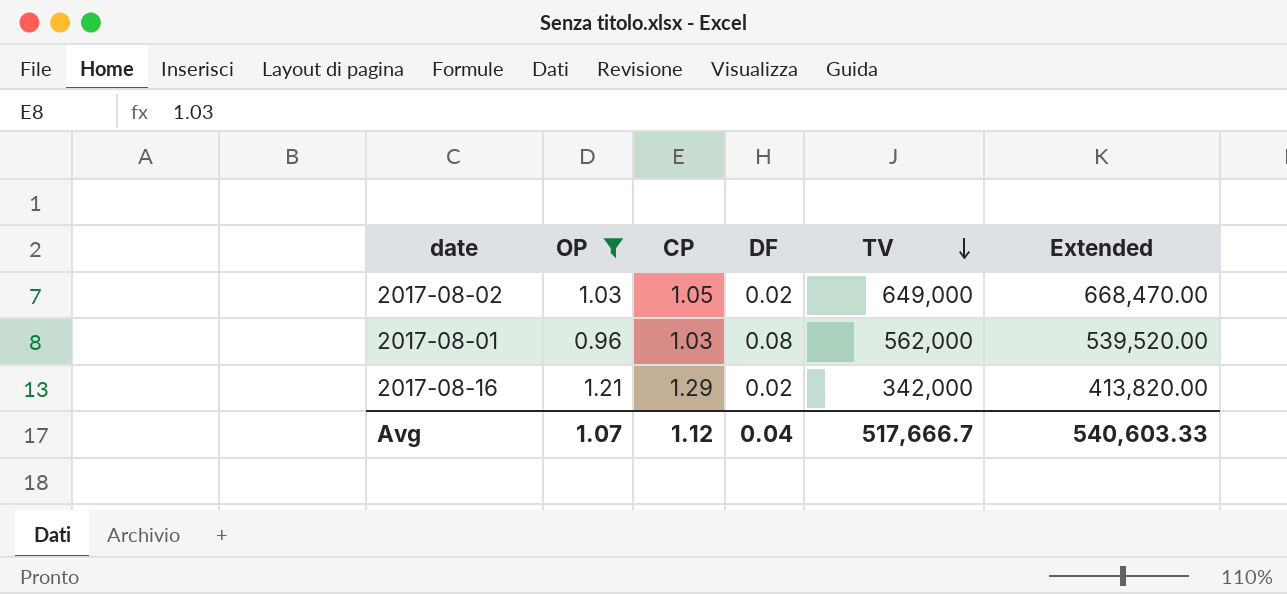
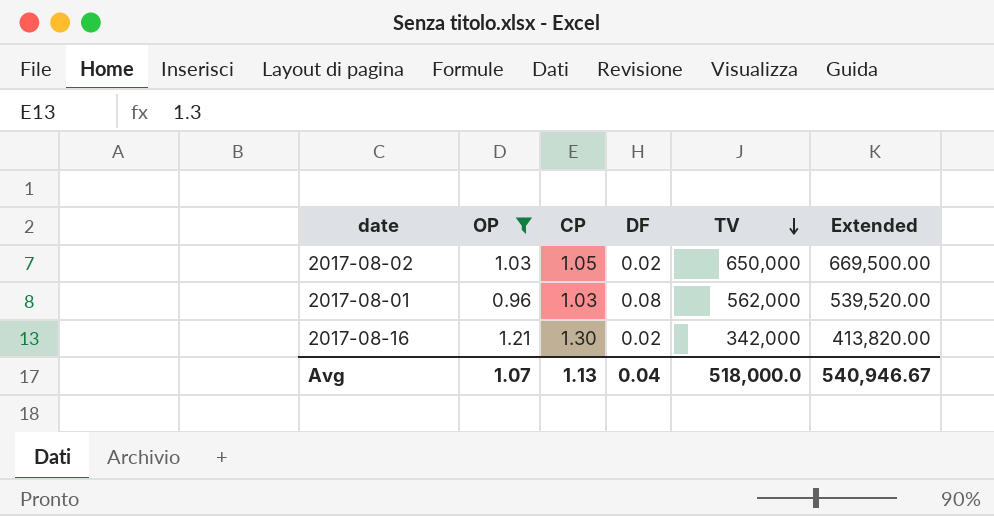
2017-08-02 | TV: 649,000 -> 650,000
2017-08-02 | Extended: 668,470.00 -> 669,500.00
2017-08-16 | CP: 1.29 -> 1.30
Avg | CP: 1.12 -> 1.13
Avg | TV: 517,666.7 -> 518,000.0
Avg | Extended: 540,603.33 -> 540,946.67

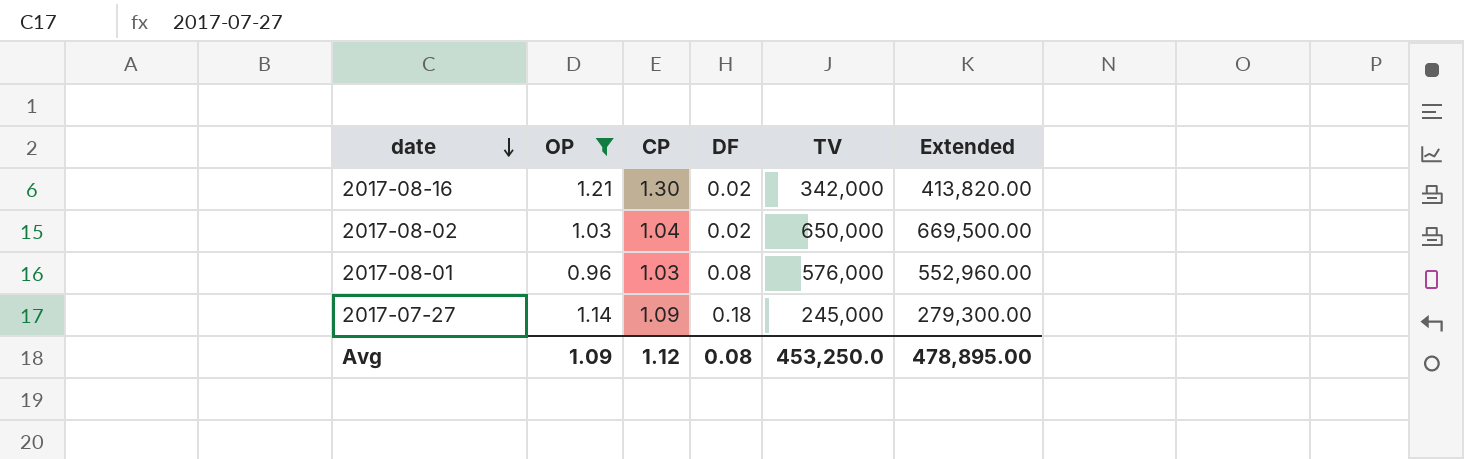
row order: TV descending -> date descending
2017-08-02 | CP: 1.05 -> 1.04
2017-08-01 | TV: 562,000 -> 576,000
2017-08-01 | Extended: 539,520.00 -> 552,960.00
row 2017-07-27: none -> 1.14 | 1.09 | 0.18 | 245,000 | 279,300.00
Avg | OP: 1.07 -> 1.09
Avg | CP: 1.13 -> 1.12
Avg | DF: 0.04 -> 0.08
Avg | TV: 518,000.0 -> 453,250.0
Avg | Extended: 540,946.67 -> 478,895.00

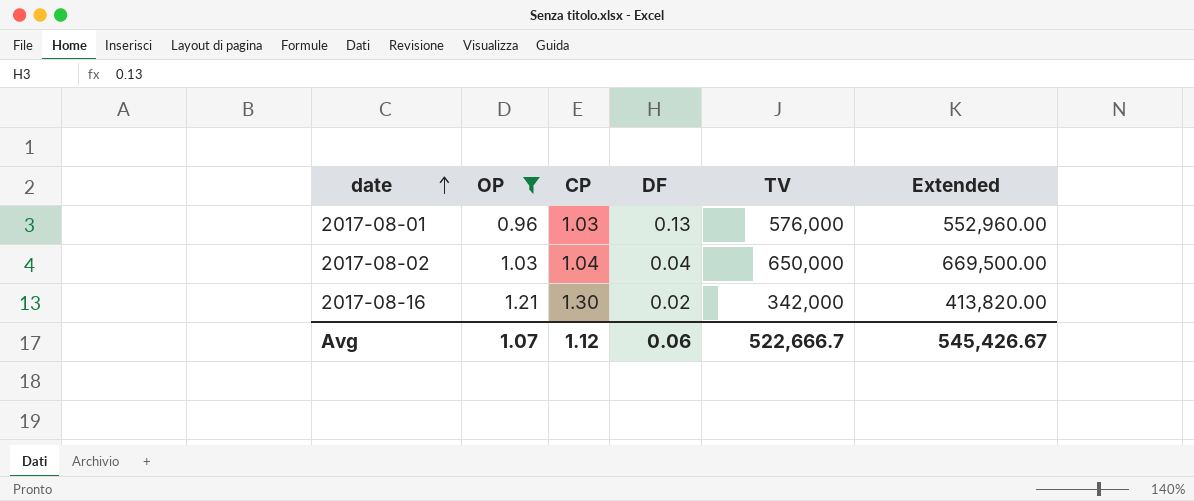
row order: date descending -> date ascending
row 2017-07-27: 1.14 | 1.09 | 0.18 | 245,000 | 279,300.00 -> none
2017-08-01 | DF: 0.08 -> 0.13
2017-08-02 | DF: 0.02 -> 0.04
Avg | OP: 1.09 -> 1.07
Avg | DF: 0.08 -> 0.06
Avg | TV: 453,250.0 -> 522,666.7
Avg | Extended: 478,895.00 -> 545,426.67

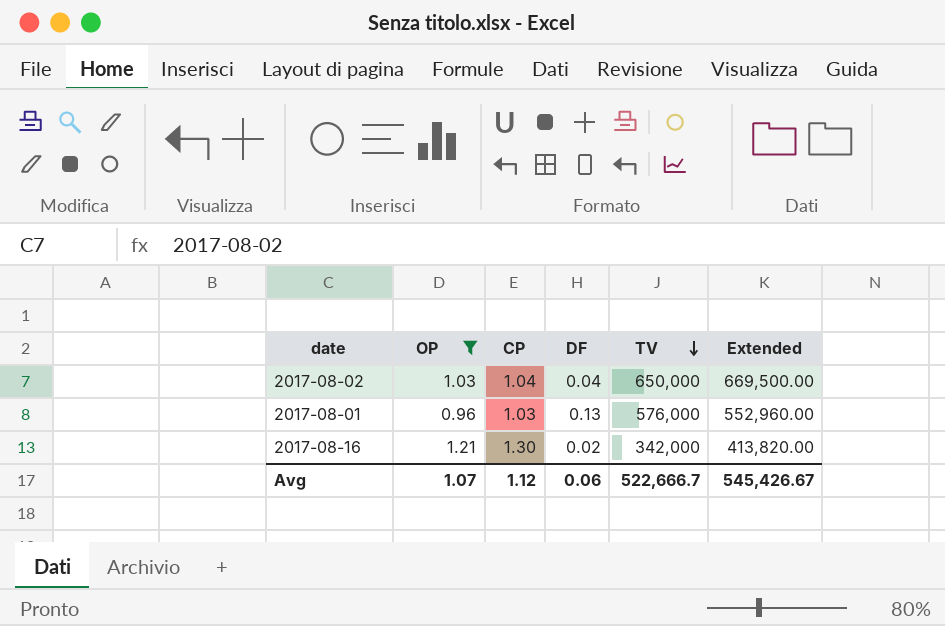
row order: date ascending -> TV descending

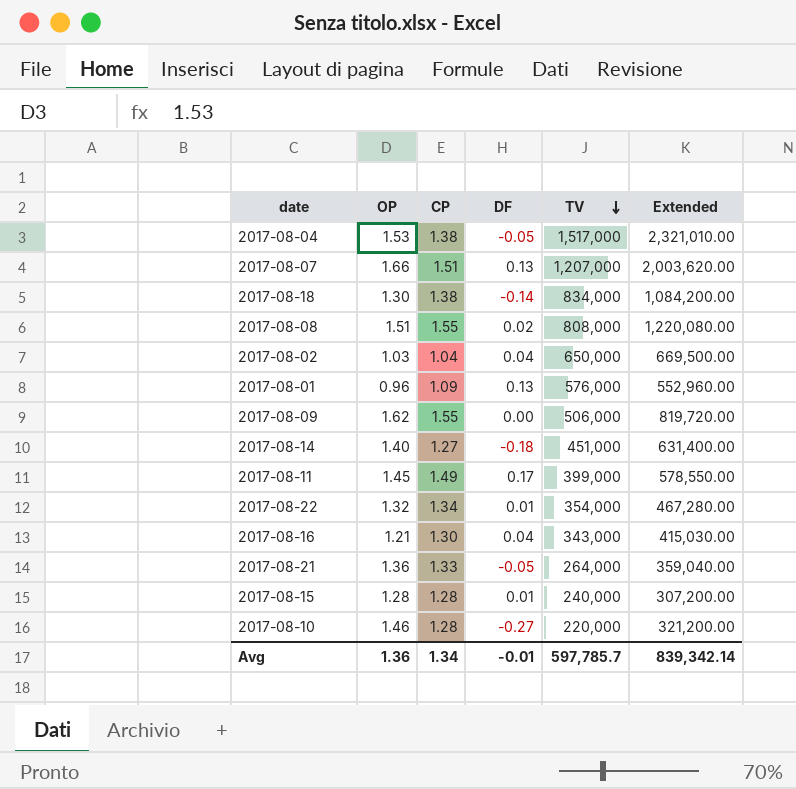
filter: OP <= 1.21 -> none
2017-08-01 | CP: 1.03 -> 1.09
2017-08-16 | DF: 0.02 -> 0.04
2017-08-16 | TV: 342,000 -> 343,000
2017-08-16 | Extended: 413,820.00 -> 415,030.00
Avg | OP: 1.07 -> 1.36
Avg | CP: 1.12 -> 1.34
Avg | DF: 0.06 -> -0.01
Avg | TV: 522,666.7 -> 597,785.7
Avg | Extended: 545,426.67 -> 839,342.14

